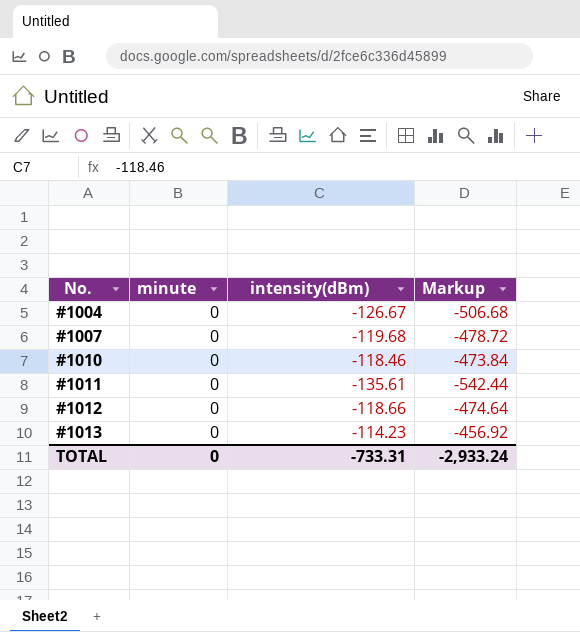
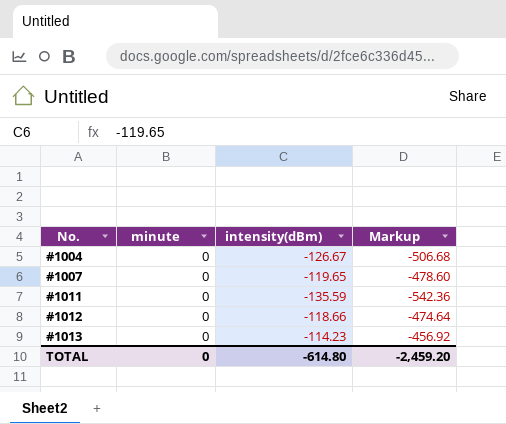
row #1010: 0 | -118.46 | -473.84 -> none
#1007 | intensity(dBm): -119.68 -> -119.65
#1007 | Markup: -478.72 -> -478.60
#1011 | intensity(dBm): -135.61 -> -135.59
#1011 | Markup: -542.44 -> -542.36
TOTAL | intensity(dBm): -733.31 -> -614.80
TOTAL | Markup: -2,933.24 -> -2,459.20

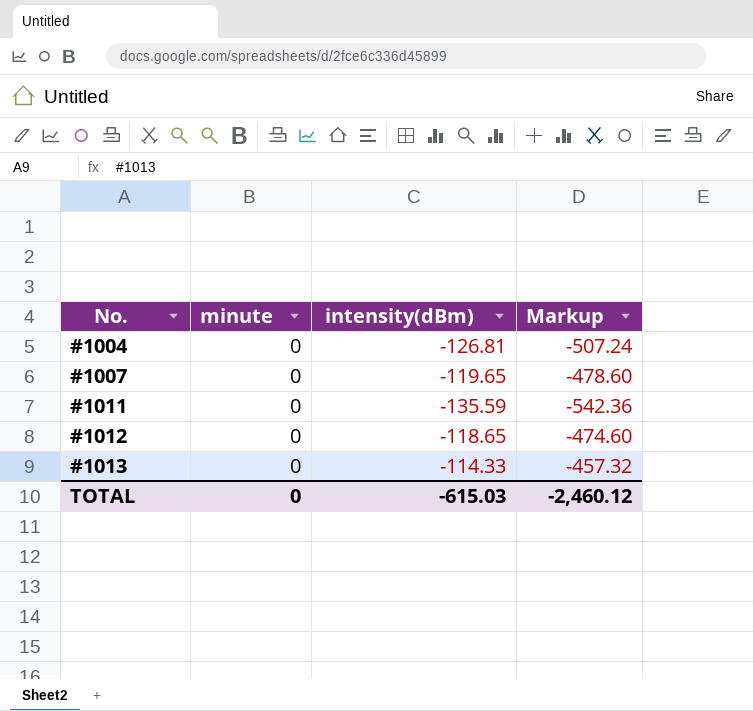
#1004 | intensity(dBm): -126.67 -> -126.81
#1004 | Markup: -506.68 -> -507.24
#1012 | intensity(dBm): -118.66 -> -118.65
#1012 | Markup: -474.64 -> -474.60
#1013 | intensity(dBm): -114.23 -> -114.33
#1013 | Markup: -456.92 -> -457.32
TOTAL | intensity(dBm): -614.80 -> -615.03
TOTAL | Markup: -2,459.20 -> -2,460.12

